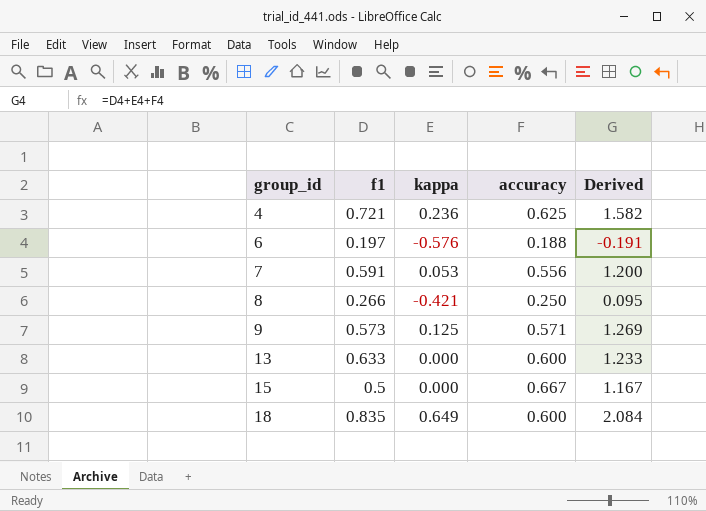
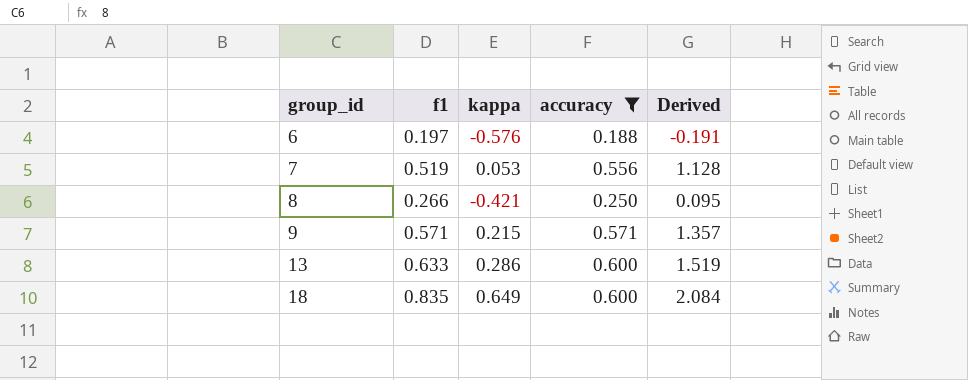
filter: none -> accuracy <= 0.600
7 | f1: 0.591 -> 0.519
7 | Derived: 1.200 -> 1.128
9 | f1: 0.573 -> 0.571
9 | kappa: 0.125 -> 0.215
9 | Derived: 1.269 -> 1.357
13 | kappa: 0.000 -> 0.286
13 | Derived: 1.233 -> 1.519

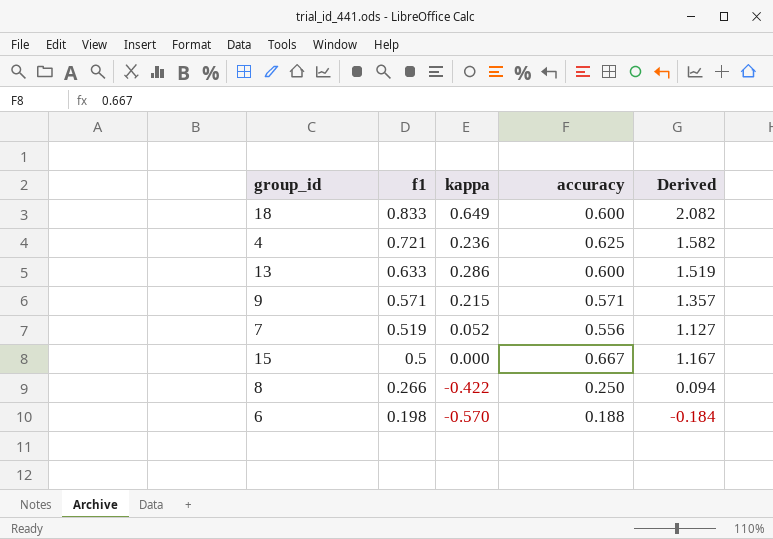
filter: accuracy <= 0.600 -> none
row order: group_id ascending -> f1 descending
18 | f1: 0.835 -> 0.833
18 | Derived: 2.084 -> 2.082
7 | kappa: 0.053 -> 0.052
7 | Derived: 1.128 -> 1.127
8 | kappa: -0.421 -> -0.422
8 | Derived: 0.095 -> 0.094
6 | f1: 0.197 -> 0.198
6 | kappa: -0.576 -> -0.570
6 | Derived: -0.191 -> -0.184

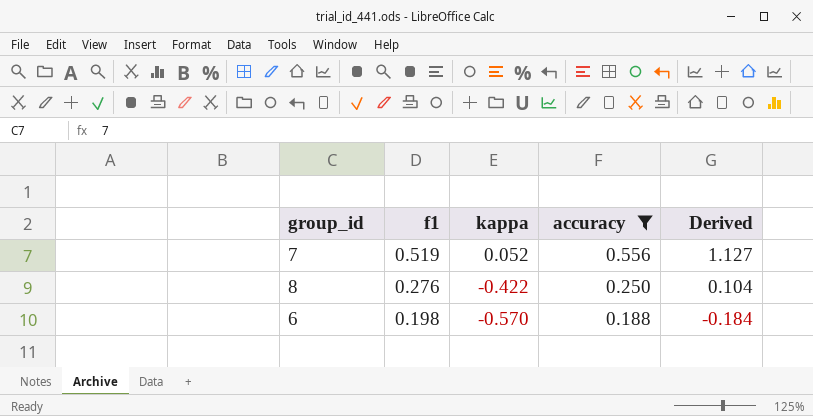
filter: none -> accuracy <= 0.556
8 | f1: 0.266 -> 0.276
8 | Derived: 0.094 -> 0.104

